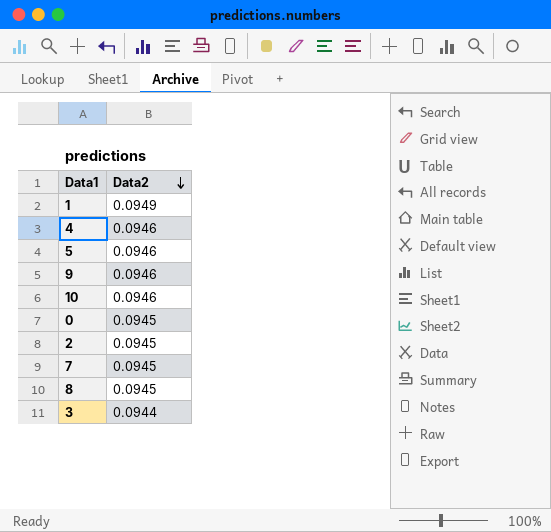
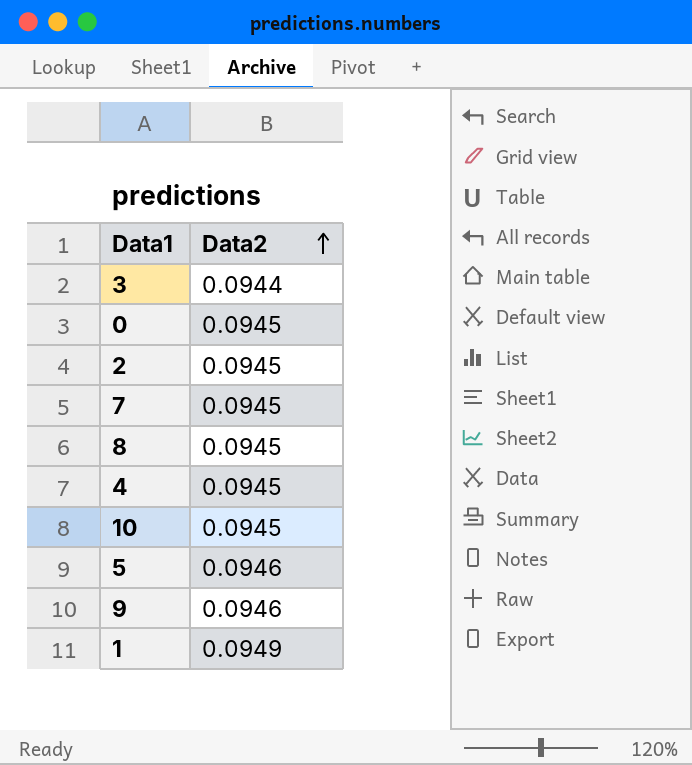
row order: Data2 descending -> Data2 ascending
4 | Data2: 0.0946 -> 0.0945
10 | Data2: 0.0946 -> 0.0945

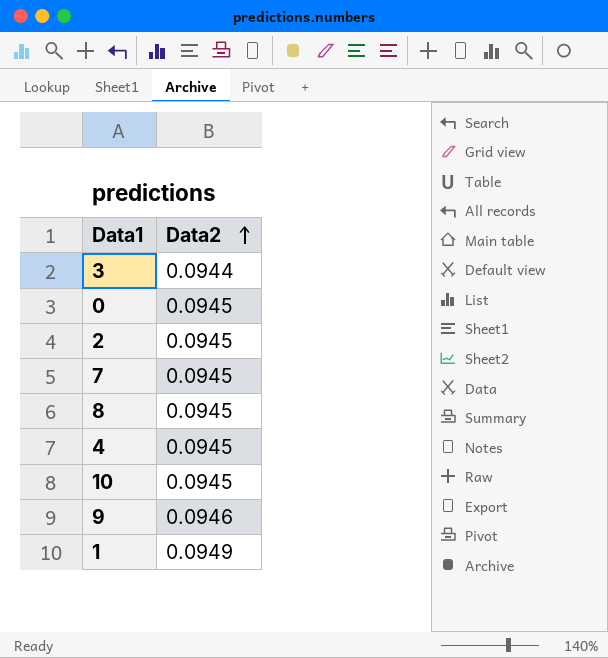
row 5: 0.0946 -> none

